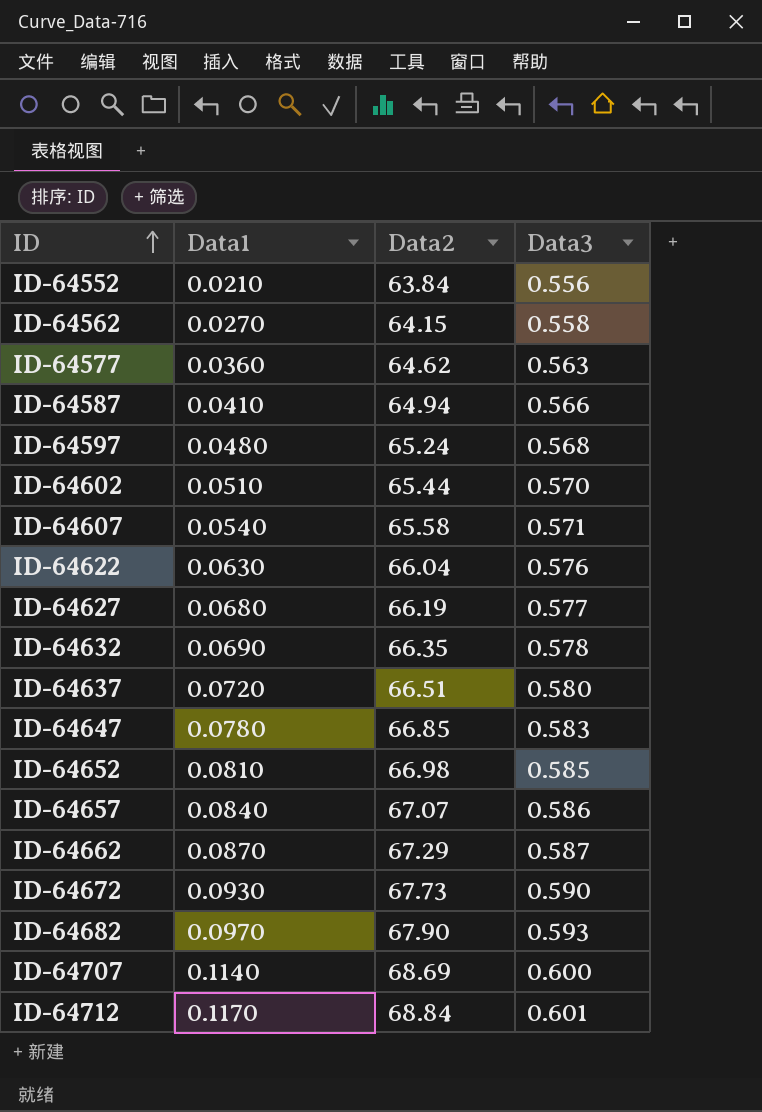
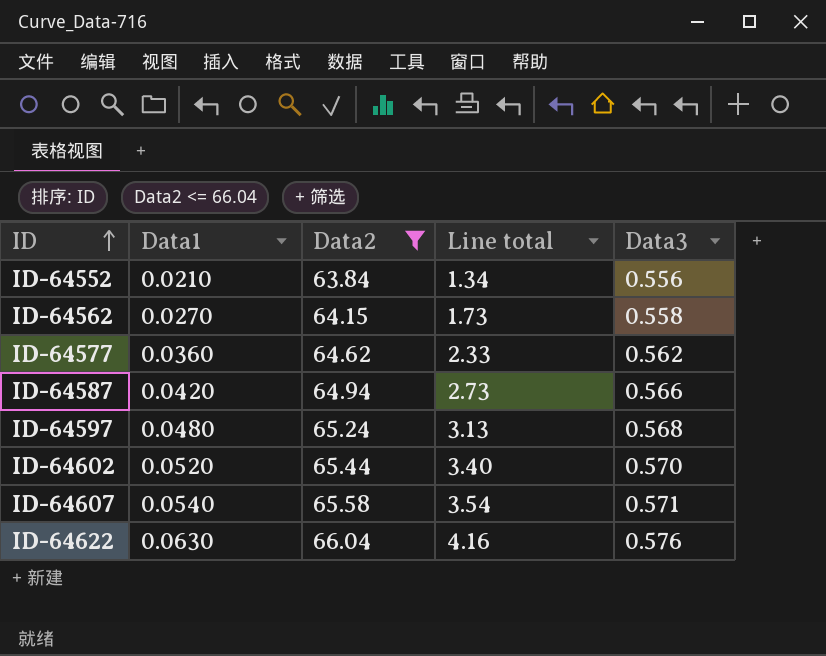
filter: none -> Data2 <= 66.04
column Line total | formula: none -> [Data1] * [Data2]
ID-64577 | Data3: 0.563 -> 0.562
ID-64587 | Data1: 0.0410 -> 0.0420
ID-64602 | Data1: 0.0510 -> 0.0520

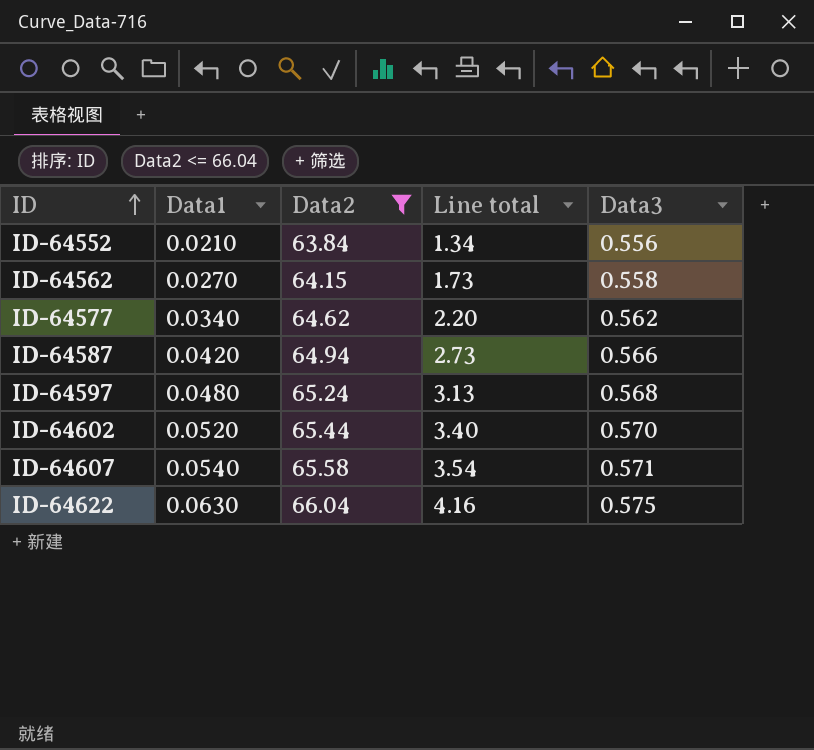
ID-64577 | Data1: 0.0360 -> 0.0340
ID-64577 | Line total: 2.33 -> 2.20
ID-64622 | Data3: 0.576 -> 0.575

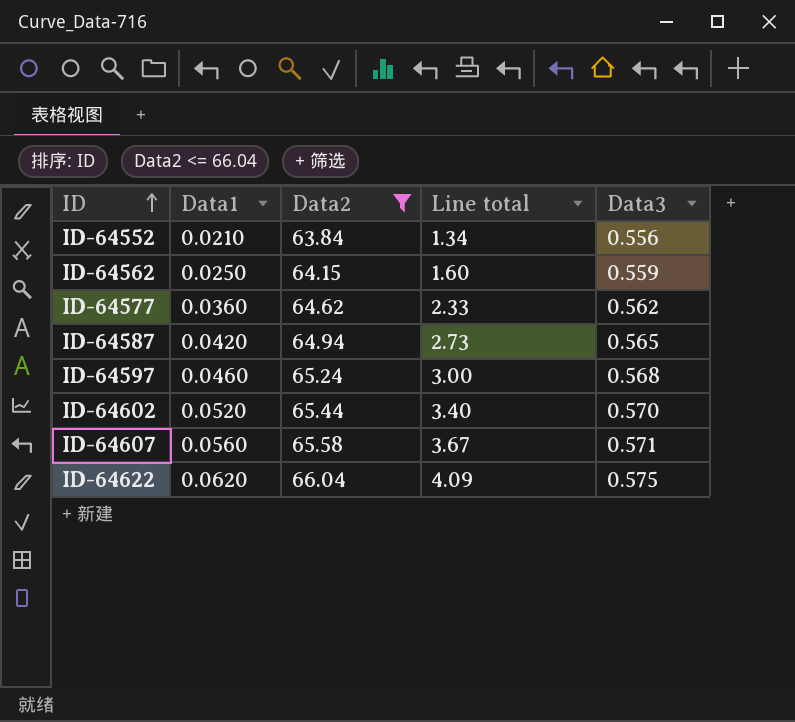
ID-64562 | Data1: 0.0270 -> 0.0250
ID-64562 | Line total: 1.73 -> 1.60
ID-64562 | Data3: 0.558 -> 0.559
ID-64577 | Data1: 0.0340 -> 0.0360
ID-64577 | Line total: 2.20 -> 2.33
ID-64587 | Data3: 0.566 -> 0.565
ID-64597 | Data1: 0.0480 -> 0.0460
ID-64597 | Line total: 3.13 -> 3.00
ID-64607 | Data1: 0.0540 -> 0.0560
ID-64607 | Line total: 3.54 -> 3.67
ID-64622 | Data1: 0.0630 -> 0.0620
ID-64622 | Line total: 4.16 -> 4.09

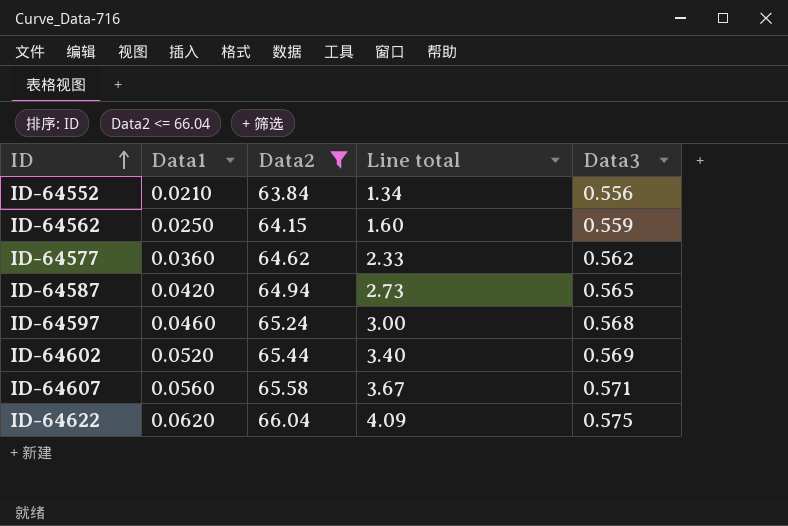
ID-64602 | Data3: 0.570 -> 0.569

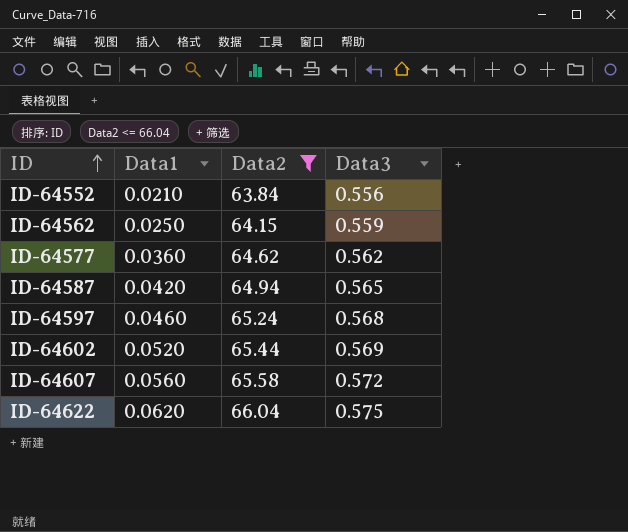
column Line total | formula: [Data1] * [Data2] -> none
ID-64607 | Data3: 0.571 -> 0.572

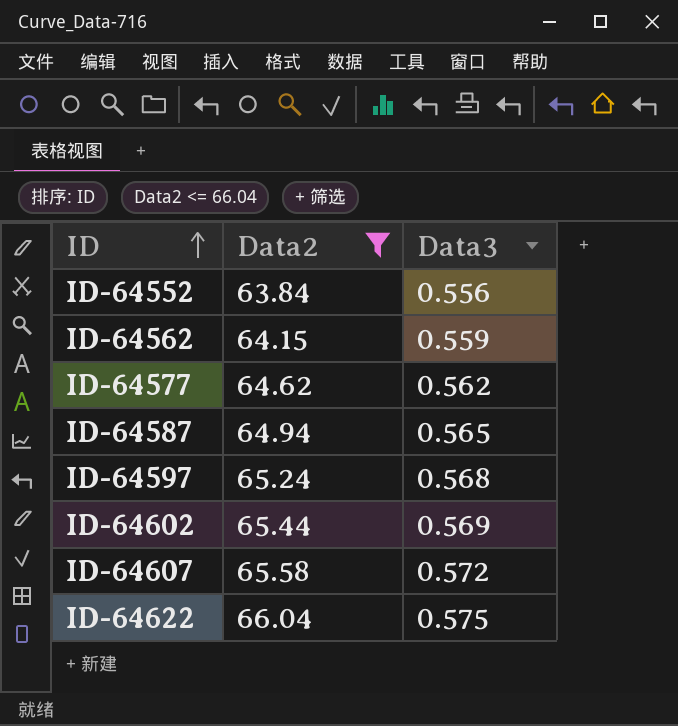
column Data1 | position: 2 -> none

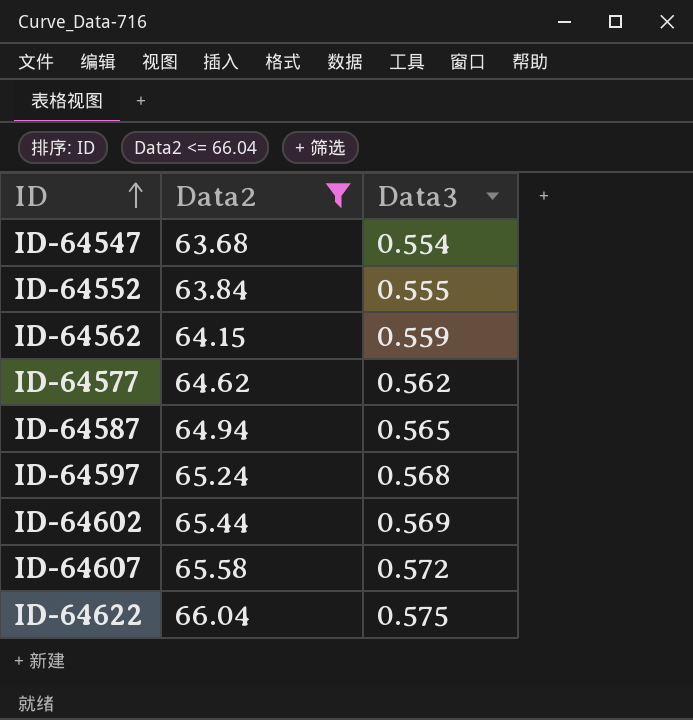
row ID-64547: none -> 63.68 | 0.554
ID-64552 | Data3: 0.556 -> 0.555

